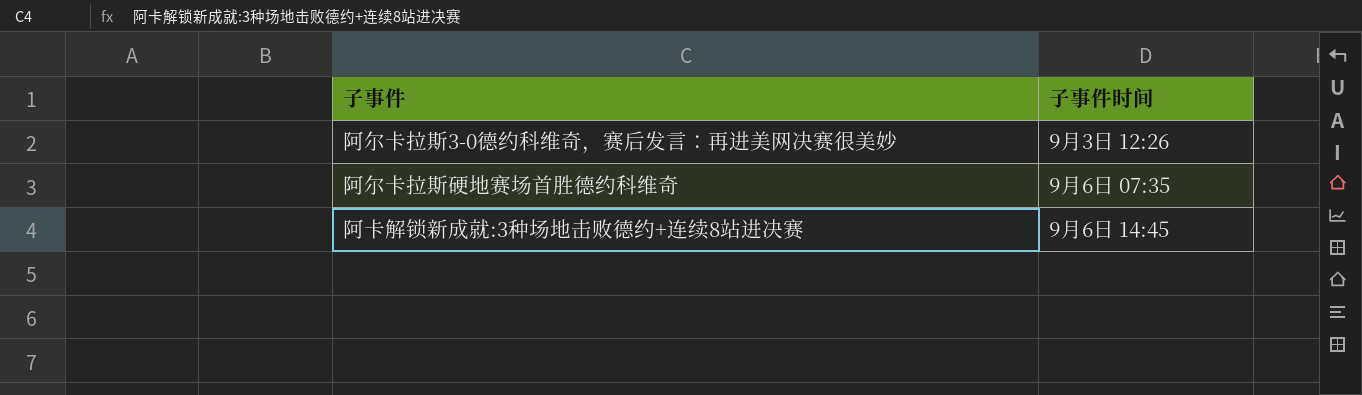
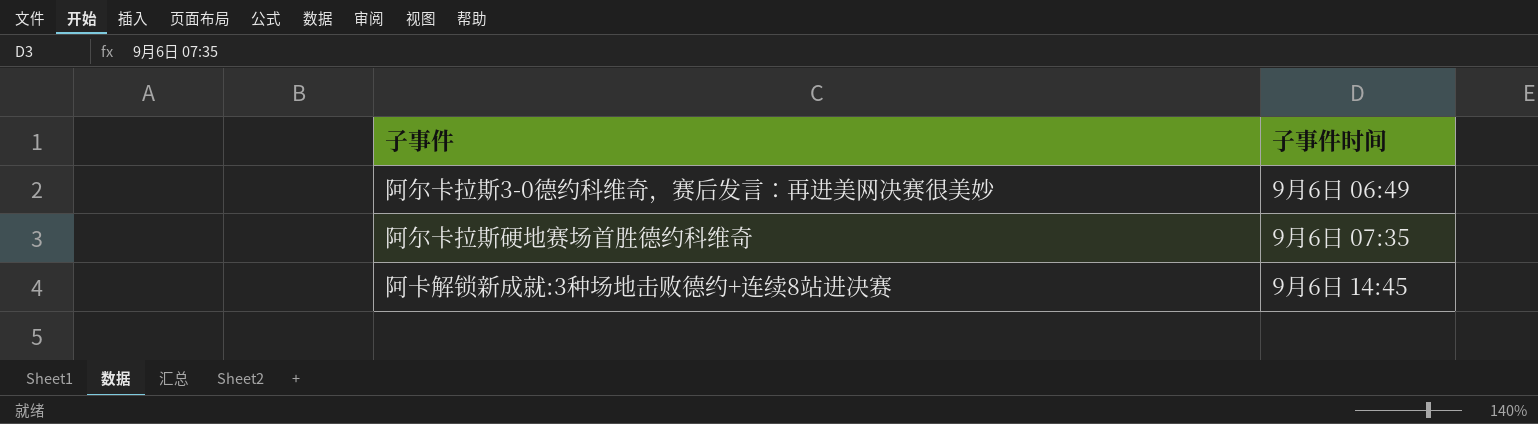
阿尔卡拉斯3-0德约科维奇，赛后发言：再进美网决赛很美妙 | 子事件时间: 9月3日 12:26 -> 9月6日 06:49

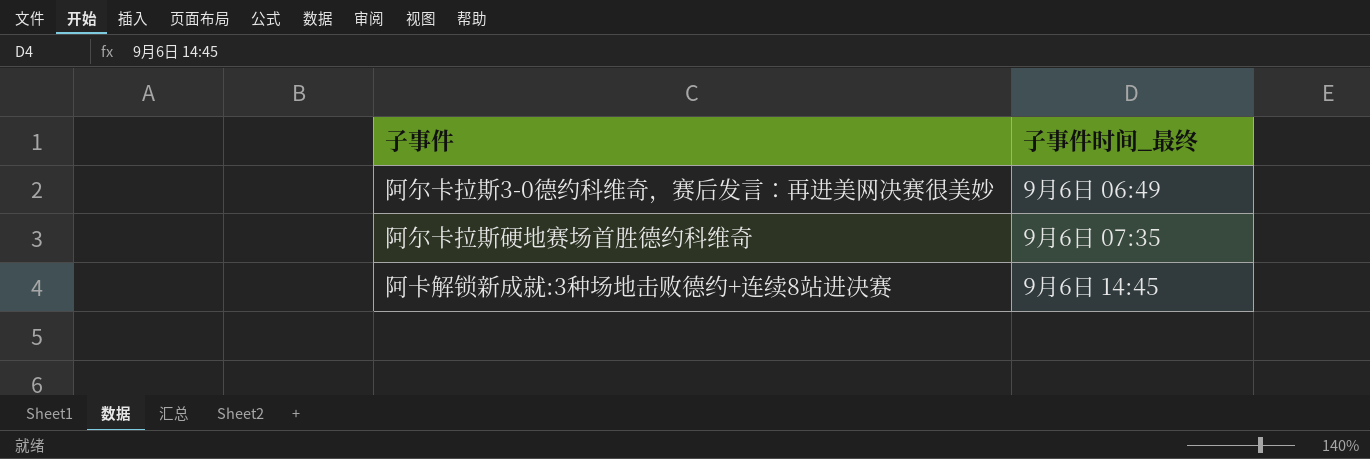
column name: 子事件时间 -> 子事件时间_最终

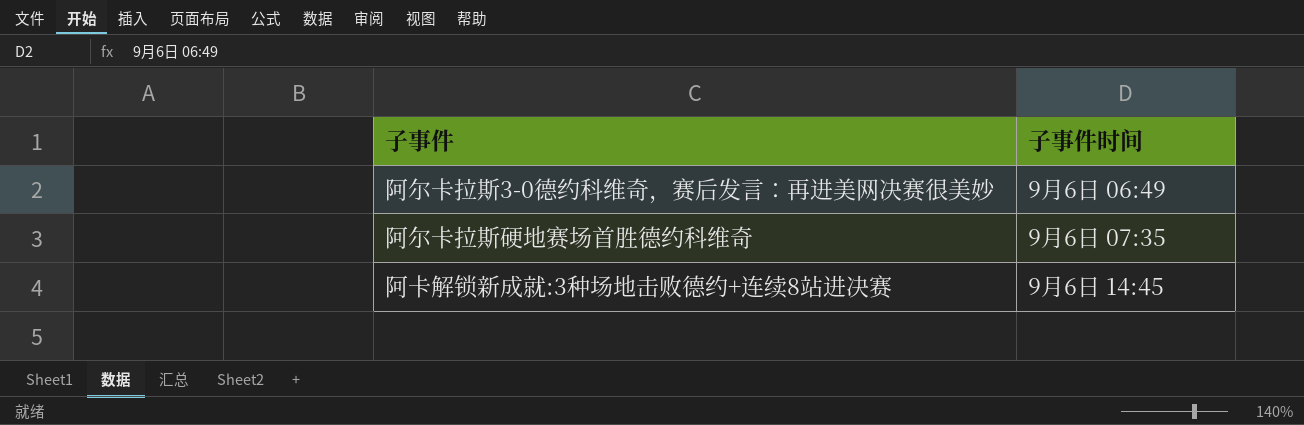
column name: 子事件时间_最终 -> 子事件时间

